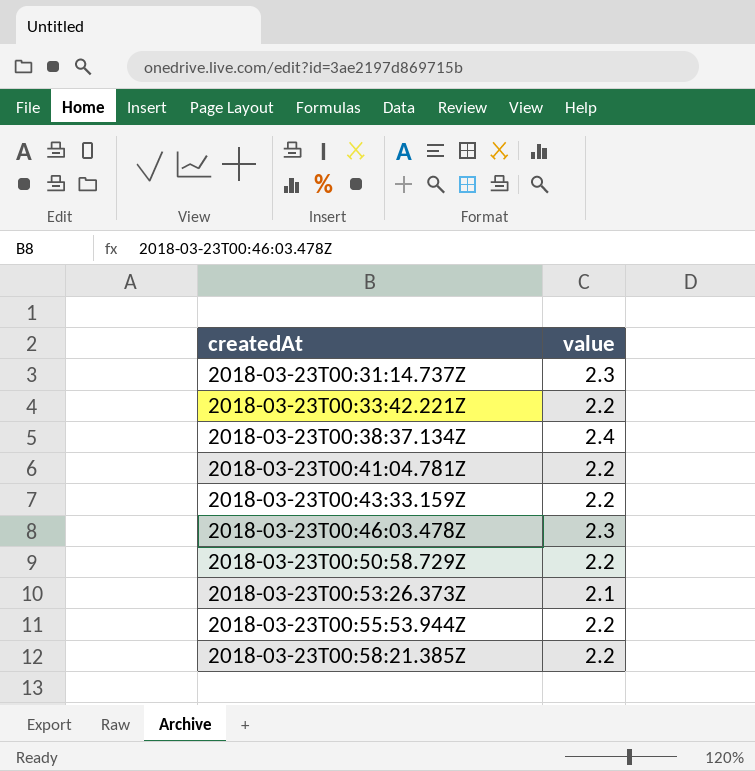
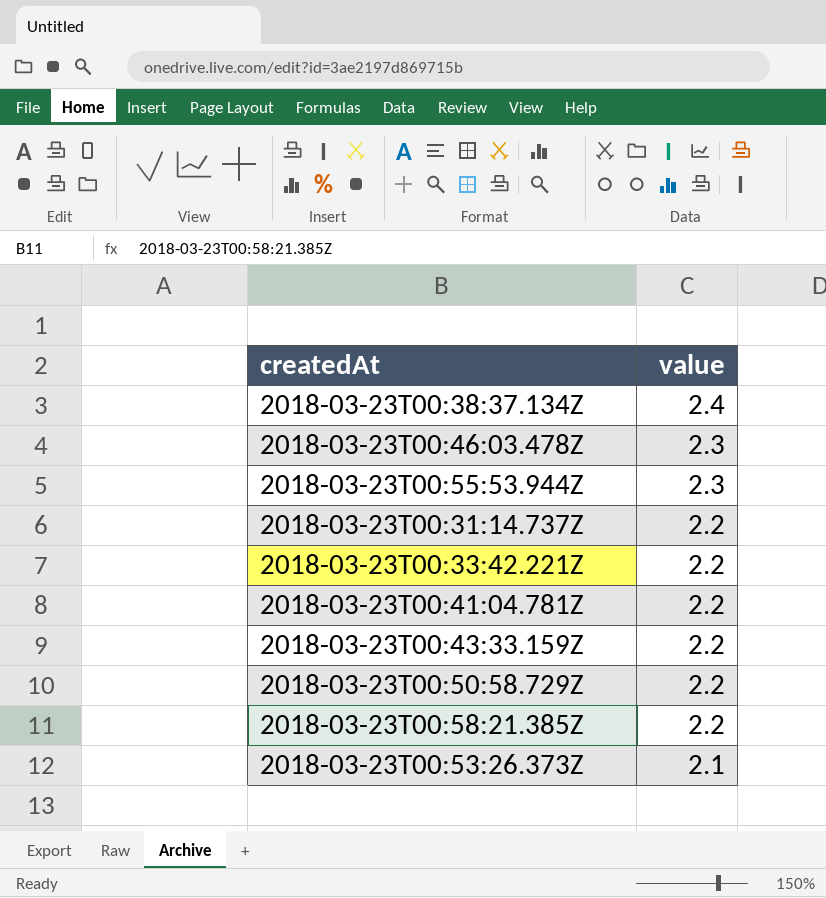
row order: createdAt ascending -> value descending
2018-03-23T00:55:53.944Z | value: 2.2 -> 2.3
2018-03-23T00:31:14.737Z | value: 2.3 -> 2.2

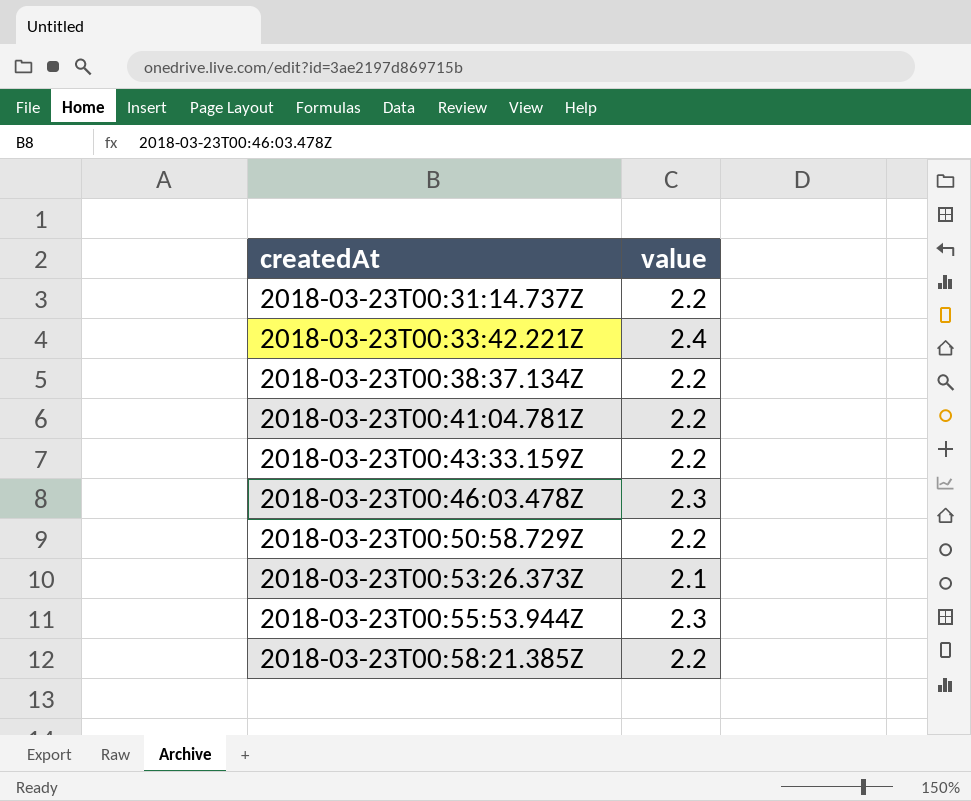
row order: value descending -> createdAt ascending
2018-03-23T00:33:42.221Z | value: 2.2 -> 2.4
2018-03-23T00:38:37.134Z | value: 2.4 -> 2.2

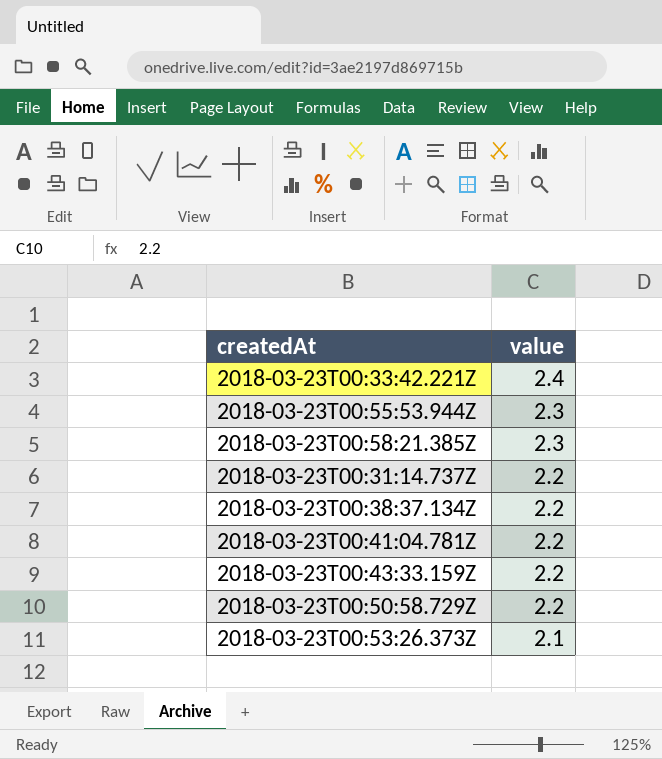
row order: createdAt ascending -> value descending
row 2018-03-23T00:46:03.478Z: 2.3 -> none
2018-03-23T00:58:21.385Z | value: 2.2 -> 2.3

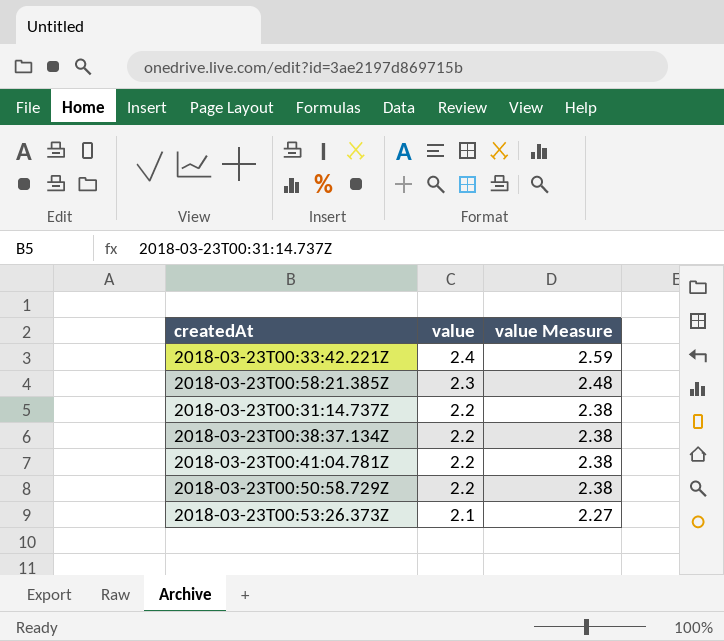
column value Measure | formula: none -> [value] * 1.08
row 2018-03-23T00:55:53.944Z: 2.3 -> none
row 2018-03-23T00:43:33.159Z: 2.2 -> none

